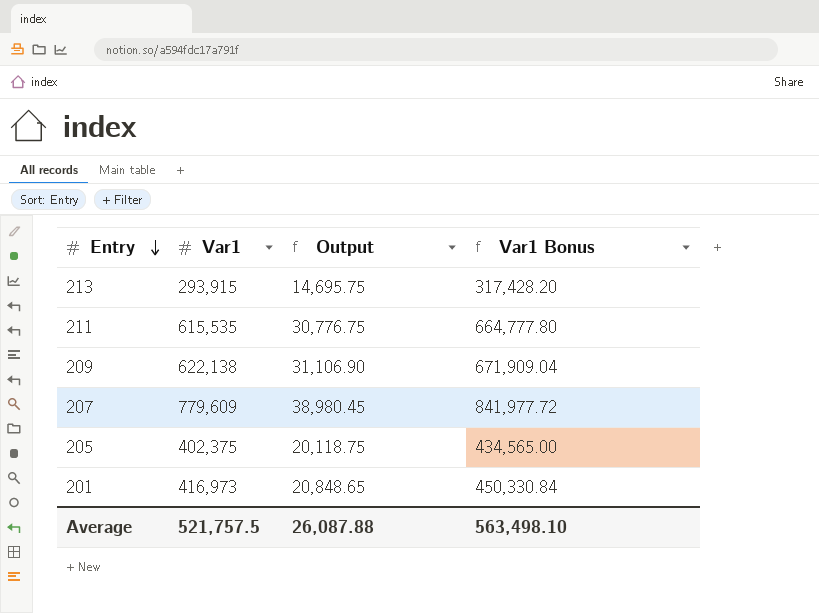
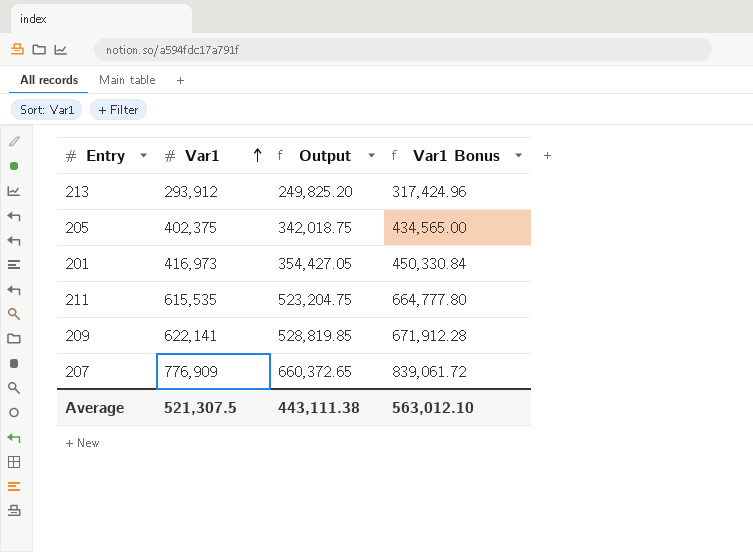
row order: Entry descending -> Var1 ascending
column Output | formula: [Var1] * 0.05 -> [Var1] * 0.85
213 | Var1: 293,915 -> 293,912
213 | Var1 Bonus: 317,428.20 -> 317,424.96
209 | Var1: 622,138 -> 622,141
209 | Var1 Bonus: 671,909.04 -> 671,912.28
207 | Var1: 779,609 -> 776,909
207 | Var1 Bonus: 841,977.72 -> 839,061.72
Average | Var1: 521,757.5 -> 521,307.5
Average | Output: 26,087.88 -> 443,111.38
Average | Var1 Bonus: 563,498.10 -> 563,012.10

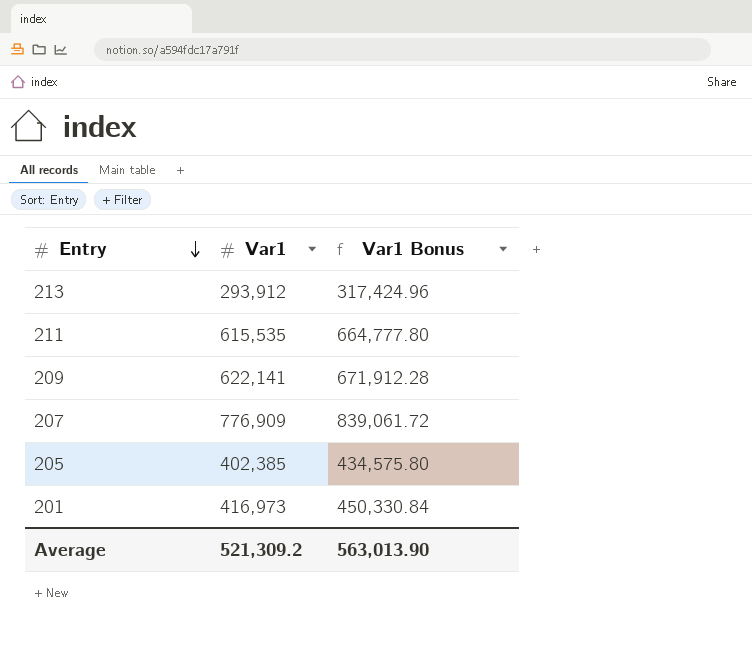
row order: Var1 ascending -> Entry descending
column Output | formula: [Var1] * 0.85 -> none
205 | Var1: 402,375 -> 402,385
205 | Var1 Bonus: 434,565.00 -> 434,575.80
Average | Var1: 521,307.5 -> 521,309.2
Average | Var1 Bonus: 563,012.10 -> 563,013.90

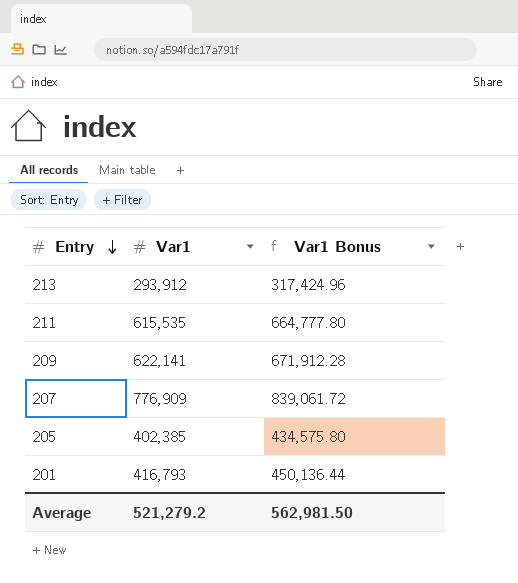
201 | Var1: 416,973 -> 416,793
201 | Var1 Bonus: 450,330.84 -> 450,136.44
Average | Var1: 521,309.2 -> 521,279.2
Average | Var1 Bonus: 563,013.90 -> 562,981.50

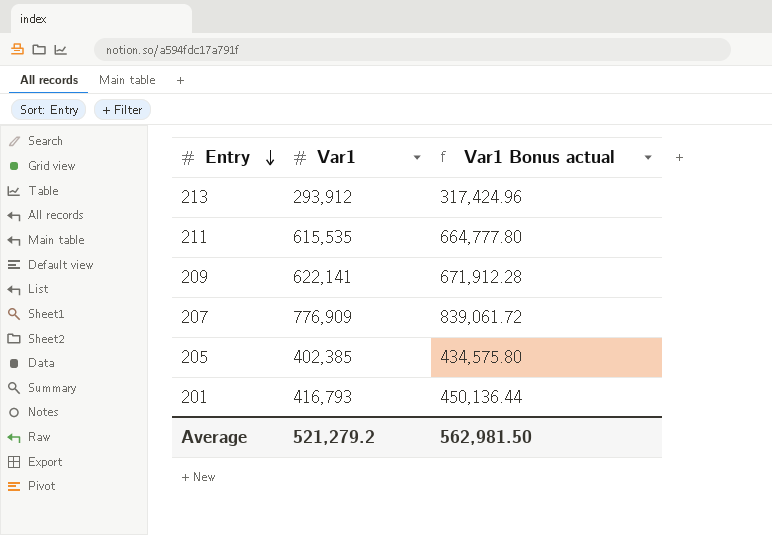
column name: Var1 Bonus -> Var1 Bonus actual

